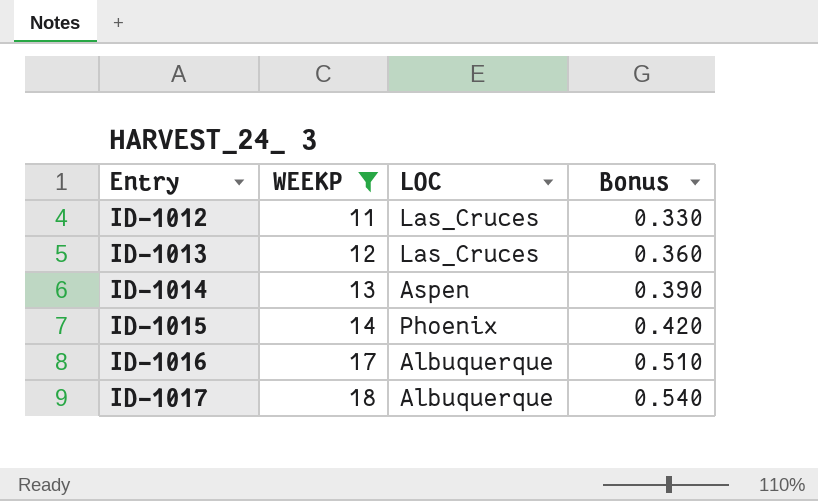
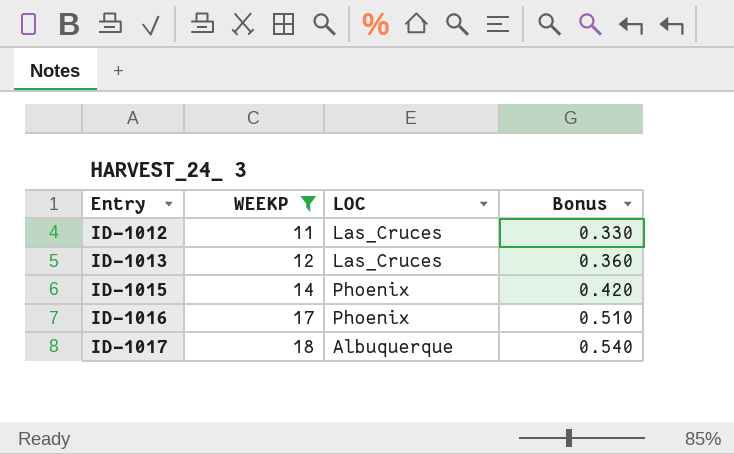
row ID-1014: 13 | Aspen | 0.390 -> none
ID-1016 | LOC: Albuquerque -> Phoenix

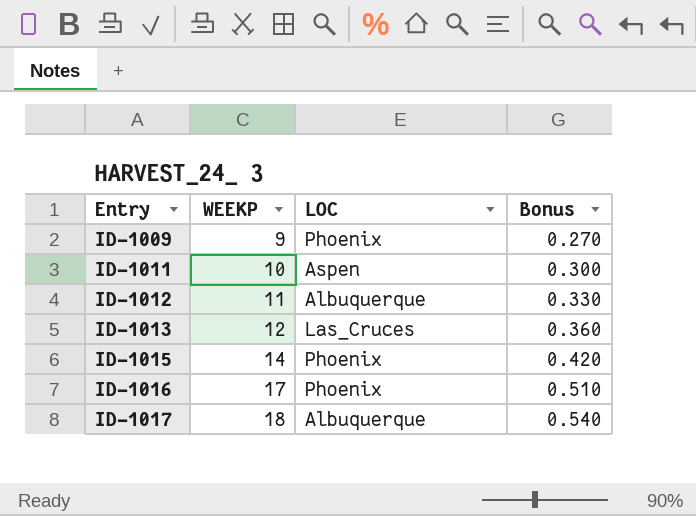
filter: WEEKP >= 11 -> none
ID-1012 | LOC: Las_Cruces -> Albuquerque

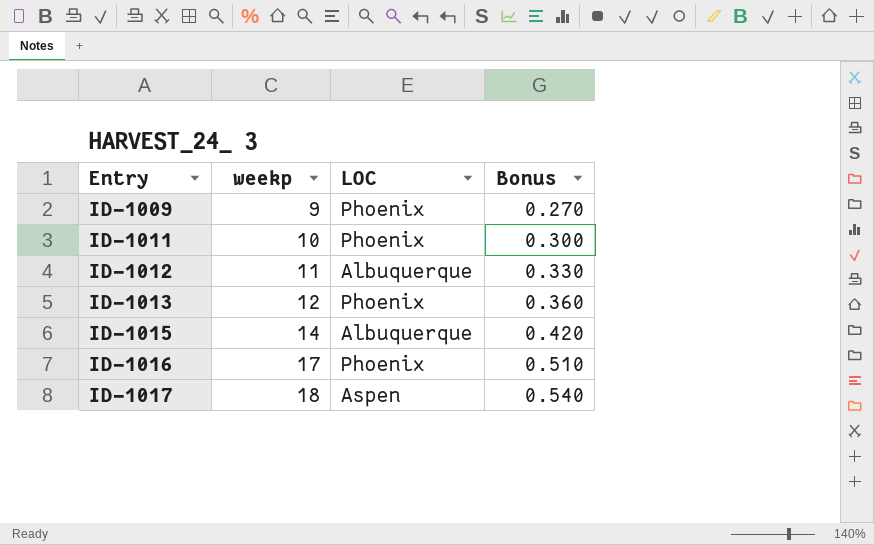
column name: WEEKP -> weekp
ID-1011 | LOC: Aspen -> Phoenix
ID-1013 | LOC: Las_Cruces -> Phoenix
ID-1015 | LOC: Phoenix -> Albuquerque
ID-1017 | LOC: Albuquerque -> Aspen

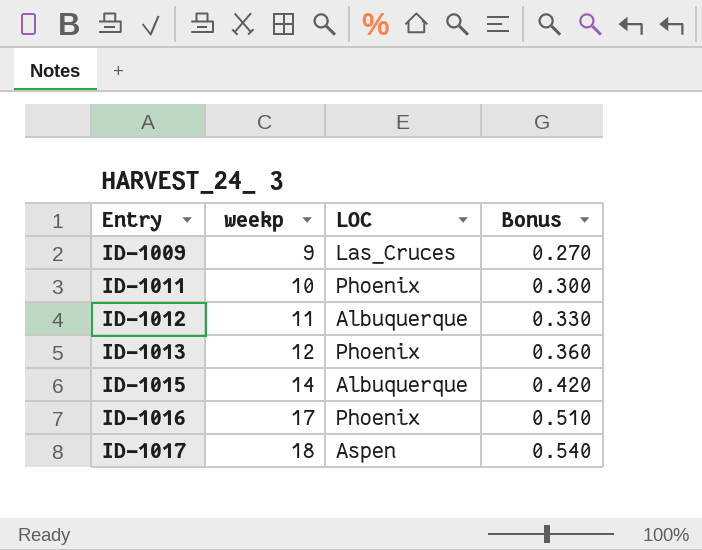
ID-1009 | LOC: Phoenix -> Las_Cruces

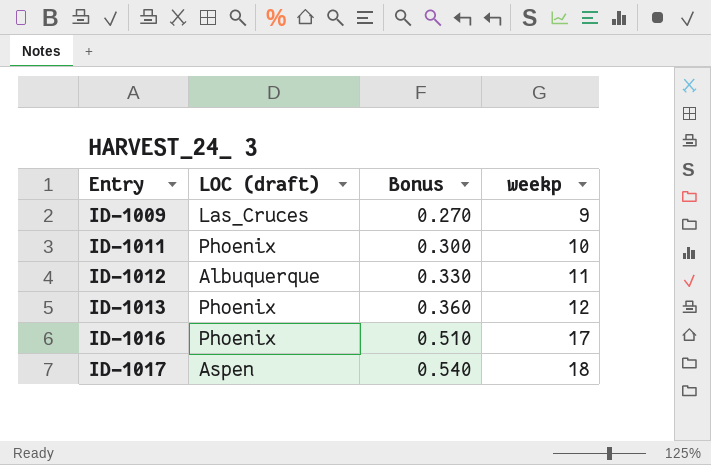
column name: LOC -> LOC (draft)
column weekp | position: 2 -> 4
row ID-1015: 14 | Albuquerque | 0.420 -> none

